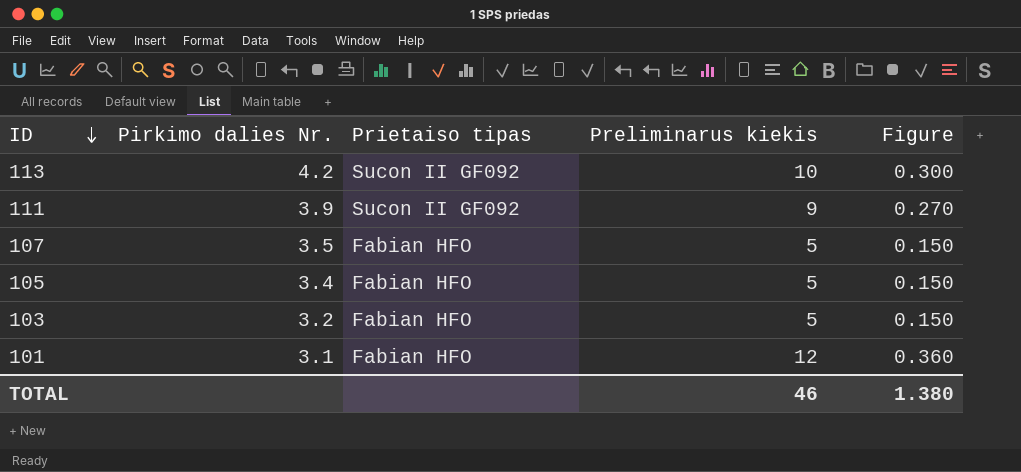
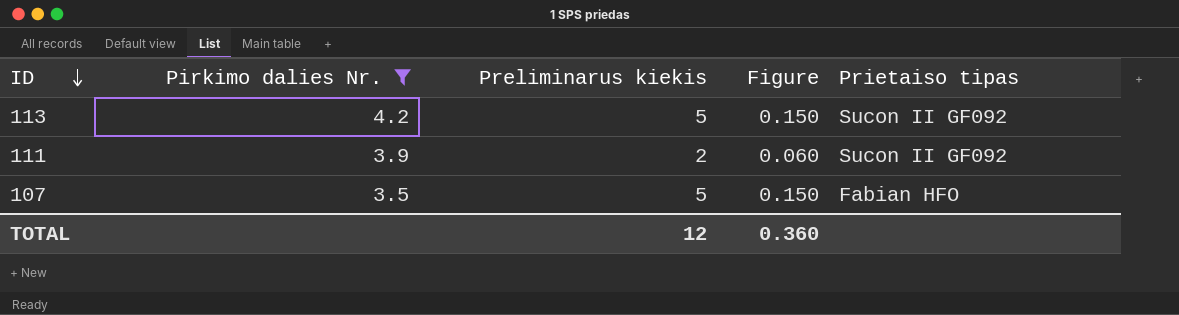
filter: none -> Pirkimo dalies Nr. >= 3.5
column Prietaiso tipas | position: 3 -> 5
113 | Preliminarus kiekis: 10 -> 5
113 | Figure: 0.300 -> 0.150
111 | Preliminarus kiekis: 9 -> 2
111 | Figure: 0.270 -> 0.060
TOTAL | Preliminarus kiekis: 46 -> 12
TOTAL | Figure: 1.380 -> 0.360

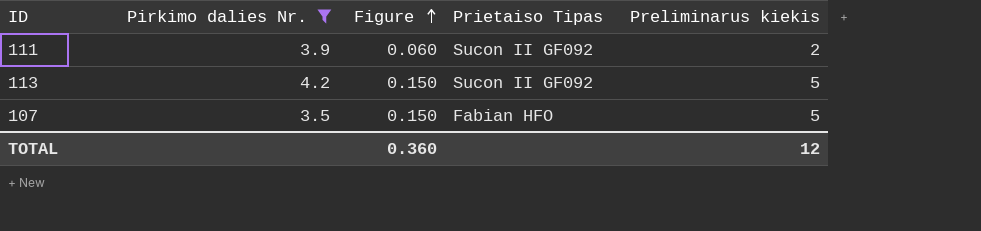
row order: ID descending -> Figure ascending
column name: Prietaiso tipas -> Prietaiso Tipas
column Preliminarus kiekis | position: 3 -> 5

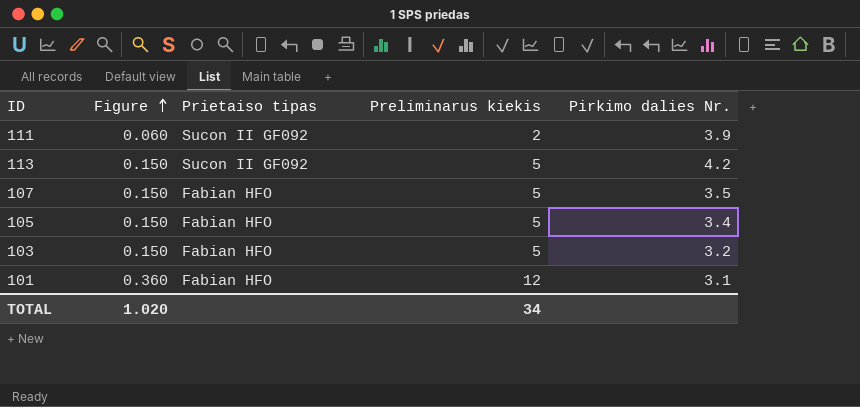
filter: Pirkimo dalies Nr. >= 3.5 -> none
column name: Prietaiso Tipas -> Prietaiso tipas
column Pirkimo dalies Nr. | position: 2 -> 5
TOTAL | Figure: 0.360 -> 1.020
TOTAL | Preliminarus kiekis: 12 -> 34

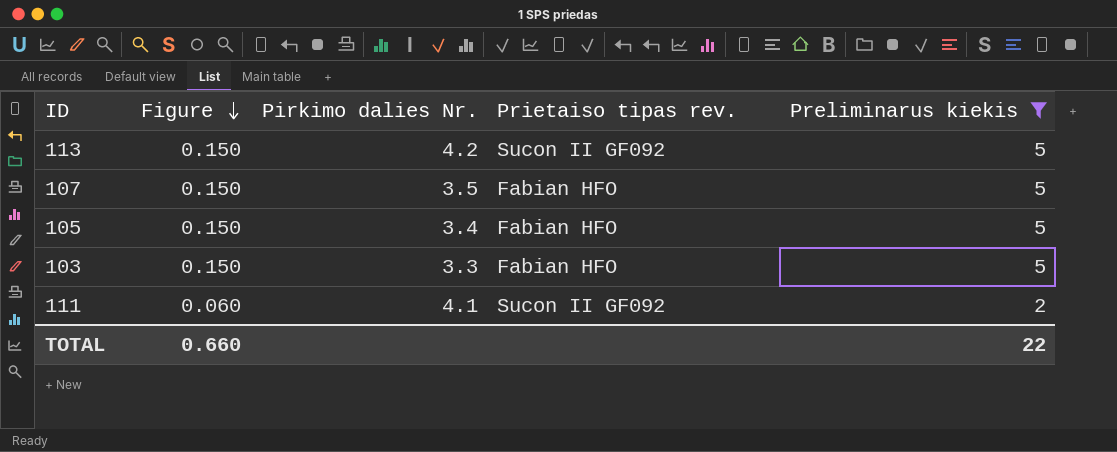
filter: none -> Preliminarus kiekis != 12
row order: Figure ascending -> Figure descending
column Pirkimo dalies Nr. | position: 5 -> 3
column name: Prietaiso tipas -> Prietaiso tipas rev.
103 | Pirkimo dalies Nr.: 3.2 -> 3.3
111 | Pirkimo dalies Nr.: 3.9 -> 4.1
TOTAL | Figure: 1.020 -> 0.660
TOTAL | Preliminarus kiekis: 34 -> 22

